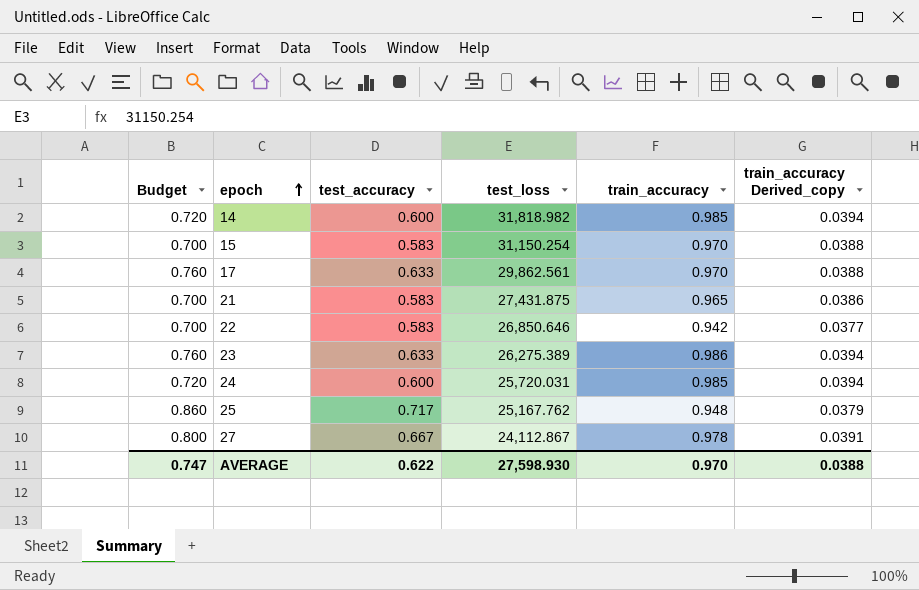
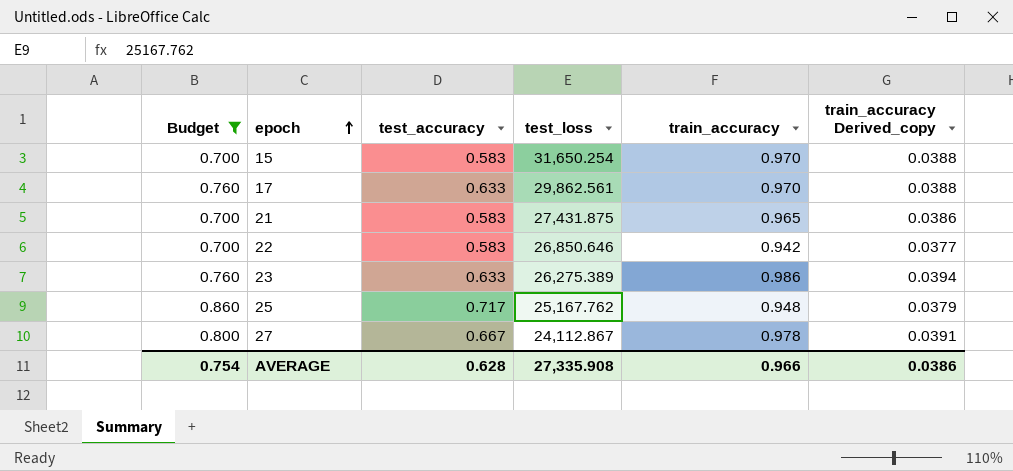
filter: none -> Budget != 0.720
15 | test_loss: 31,150.254 -> 31,650.254
AVERAGE | Budget: 0.747 -> 0.754
AVERAGE | test_accuracy: 0.622 -> 0.628
AVERAGE | test_loss: 27,598.930 -> 27,335.908
AVERAGE | train_accuracy: 0.970 -> 0.966
AVERAGE | train_accuracy Derived_copy: 0.0388 -> 0.0386

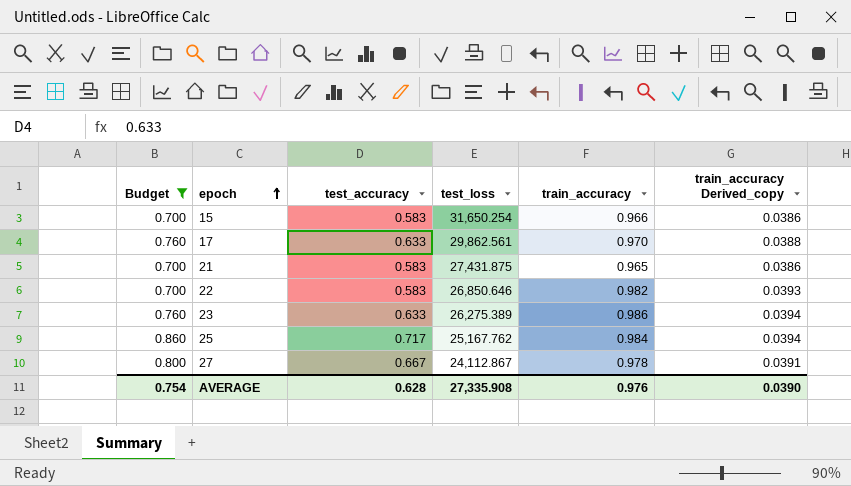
15 | train_accuracy: 0.970 -> 0.966
15 | train_accuracy Derived_copy: 0.0388 -> 0.0386
22 | train_accuracy: 0.942 -> 0.982
22 | train_accuracy Derived_copy: 0.0377 -> 0.0393
25 | train_accuracy: 0.948 -> 0.984
25 | train_accuracy Derived_copy: 0.0379 -> 0.0394
AVERAGE | train_accuracy: 0.966 -> 0.976
AVERAGE | train_accuracy Derived_copy: 0.0386 -> 0.0390

